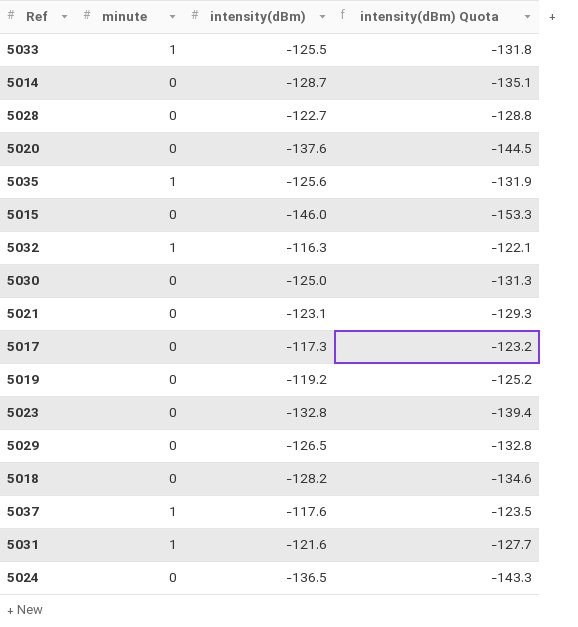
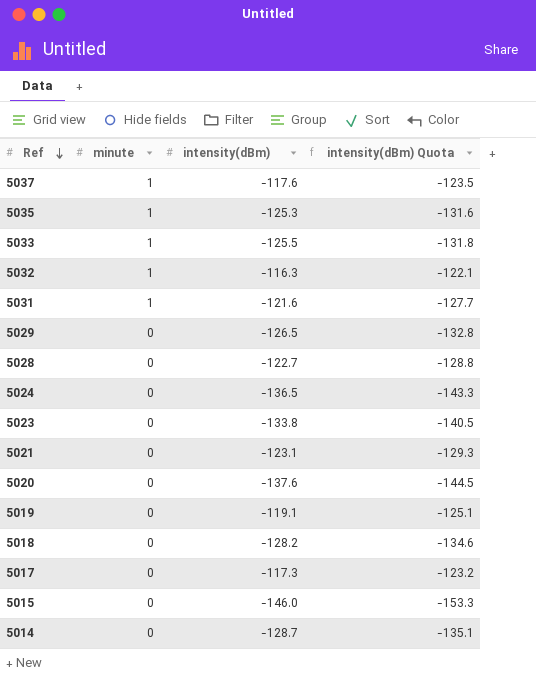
row order: none -> Ref descending
row 5030: 0 | -125.0 | -131.3 -> none
5035 | intensity(dBm): -125.6 -> -125.3
5035 | intensity(dBm) Quota: -131.9 -> -131.6
5023 | intensity(dBm): -132.8 -> -133.8
5023 | intensity(dBm) Quota: -139.4 -> -140.5
5019 | intensity(dBm): -119.2 -> -119.1
5019 | intensity(dBm) Quota: -125.2 -> -125.1

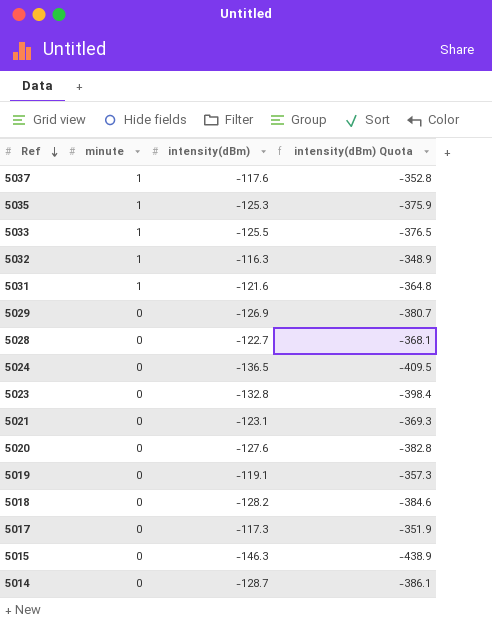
column intensity(dBm) Quota | formula: [intensity(dBm)] * 1.05 -> [intensity(dBm)] * 3
5029 | intensity(dBm): -126.5 -> -126.9
5023 | intensity(dBm): -133.8 -> -132.8
5020 | intensity(dBm): -137.6 -> -127.6
5015 | intensity(dBm): -146.0 -> -146.3

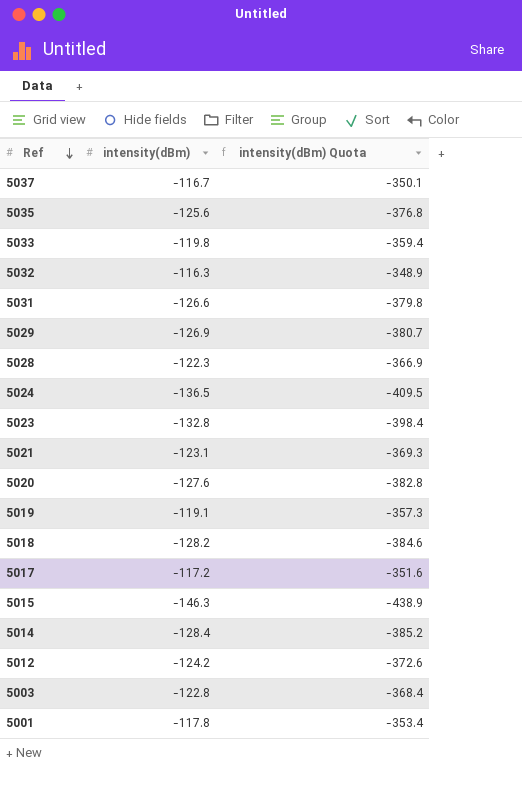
column minute | position: 2 -> none
5037 | intensity(dBm): -117.6 -> -116.7
5037 | intensity(dBm) Quota: -352.8 -> -350.1
5035 | intensity(dBm): -125.3 -> -125.6
5035 | intensity(dBm) Quota: -375.9 -> -376.8
5033 | intensity(dBm): -125.5 -> -119.8
5033 | intensity(dBm) Quota: -376.5 -> -359.4
5031 | intensity(dBm): -121.6 -> -126.6
5031 | intensity(dBm) Quota: -364.8 -> -379.8
5028 | intensity(dBm): -122.7 -> -122.3
5028 | intensity(dBm) Quota: -368.1 -> -366.9
5017 | intensity(dBm): -117.3 -> -117.2
5017 | intensity(dBm) Quota: -351.9 -> -351.6
5014 | intensity(dBm): -128.7 -> -128.4
5014 | intensity(dBm) Quota: -386.1 -> -385.2
row 5012: none -> -124.2 | -372.6
row 5003: none -> -122.8 | -368.4
row 5001: none -> -117.8 | -353.4

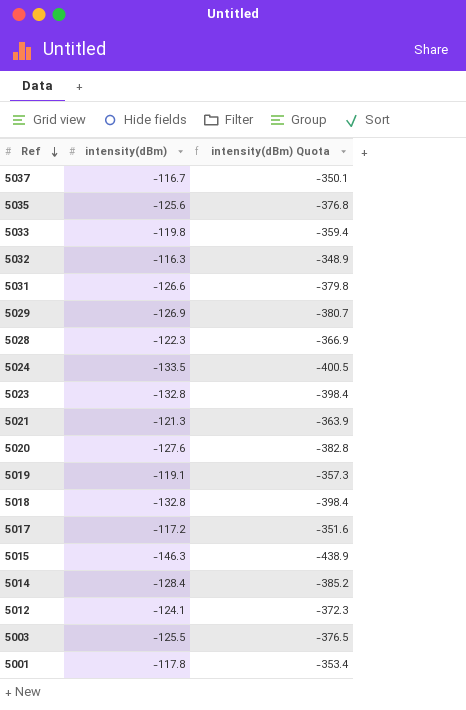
5024 | intensity(dBm): -136.5 -> -133.5
5024 | intensity(dBm) Quota: -409.5 -> -400.5
5021 | intensity(dBm): -123.1 -> -121.3
5021 | intensity(dBm) Quota: -369.3 -> -363.9
5018 | intensity(dBm): -128.2 -> -132.8
5018 | intensity(dBm) Quota: -384.6 -> -398.4
5012 | intensity(dBm): -124.2 -> -124.1
5012 | intensity(dBm) Quota: -372.6 -> -372.3
5003 | intensity(dBm): -122.8 -> -125.5
5003 | intensity(dBm) Quota: -368.4 -> -376.5

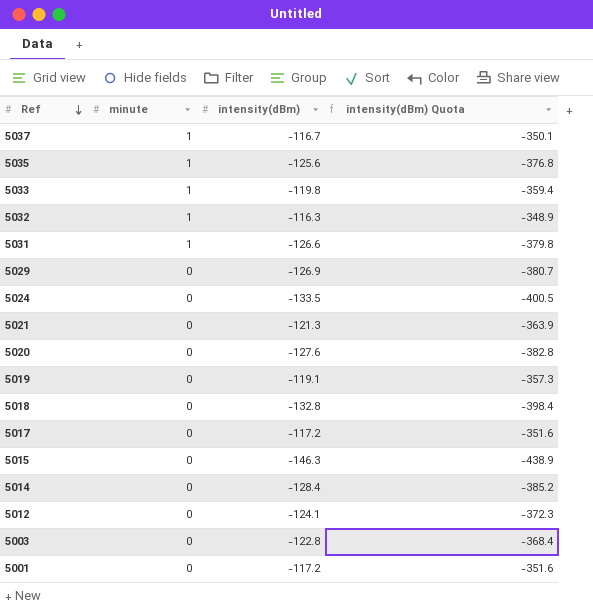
column minute | position: none -> 2
row 5028: -122.3 | -366.9 -> none
row 5023: -132.8 | -398.4 -> none
5003 | intensity(dBm): -125.5 -> -122.8
5003 | intensity(dBm) Quota: -376.5 -> -368.4
5001 | intensity(dBm): -117.8 -> -117.2
5001 | intensity(dBm) Quota: -353.4 -> -351.6

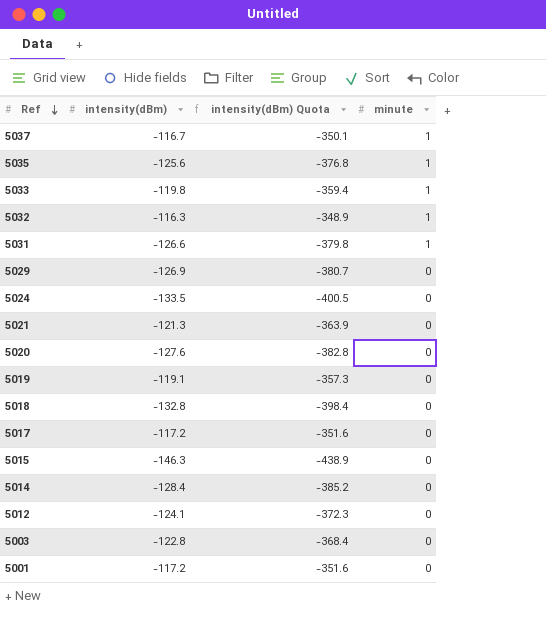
column minute | position: 2 -> 4

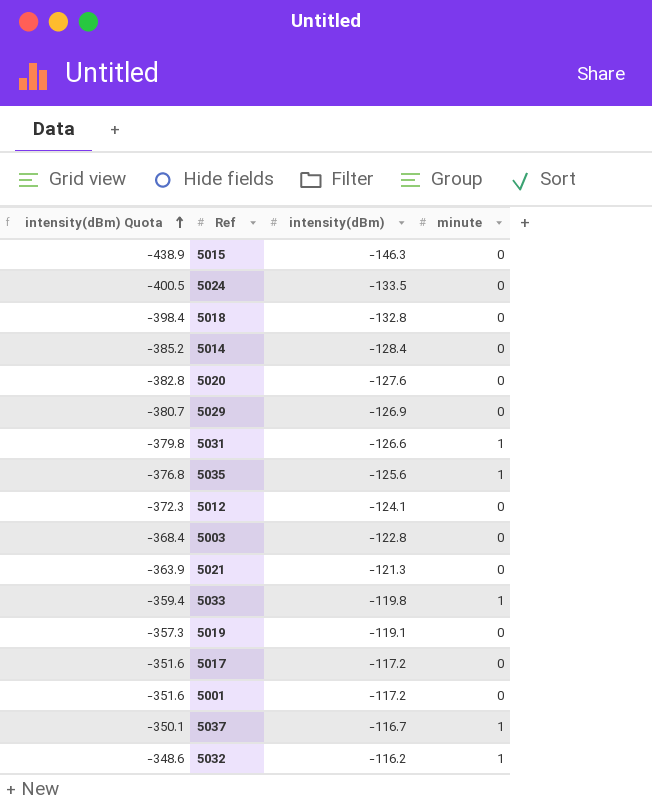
row order: Ref descending -> intensity(dBm) Quota ascending
column intensity(dBm) Quota | position: 3 -> 1
5032 | intensity(dBm) Quota: -348.9 -> -348.6
5032 | intensity(dBm): -116.3 -> -116.2

